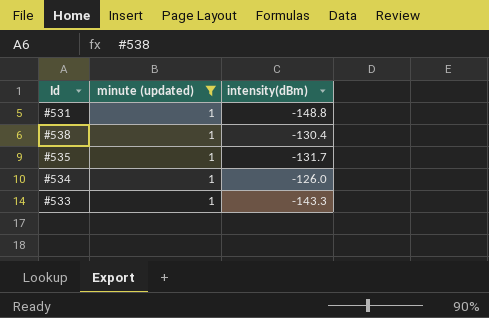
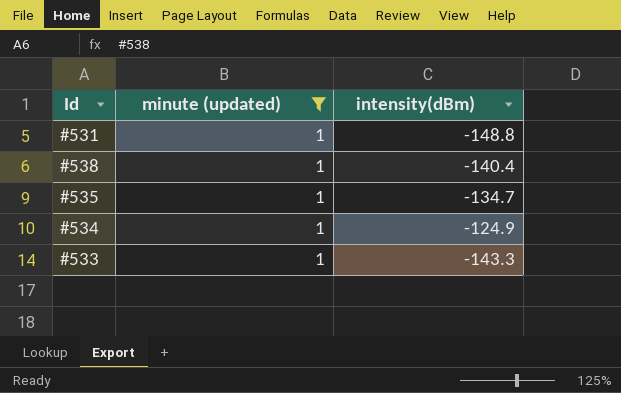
#538 | intensity(dBm): -130.4 -> -140.4
#535 | intensity(dBm): -131.7 -> -134.7
#534 | intensity(dBm): -126.0 -> -124.9

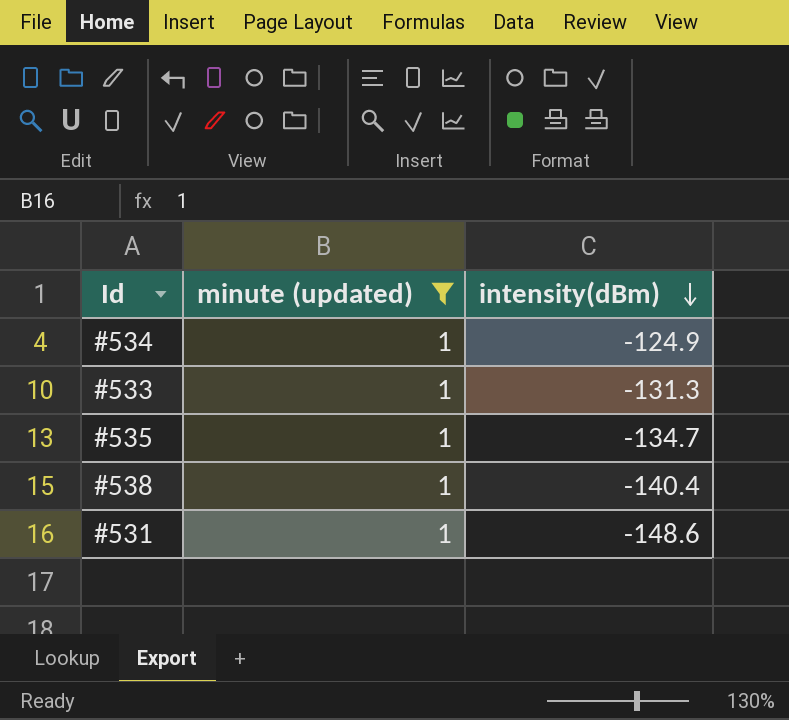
row order: none -> intensity(dBm) descending
#533 | intensity(dBm): -143.3 -> -131.3
#531 | intensity(dBm): -148.8 -> -148.6

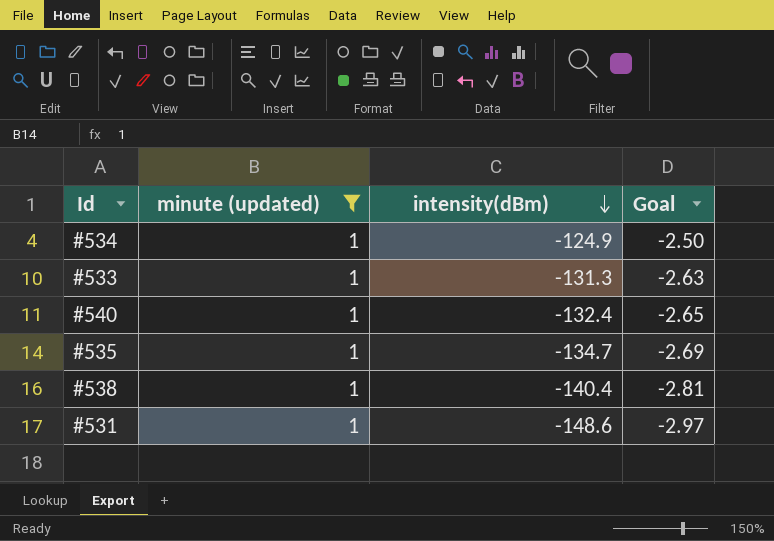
column Goal | formula: none -> [intensity(dBm)] * 0.02
row #540: none -> 1 | -132.4 | -2.65

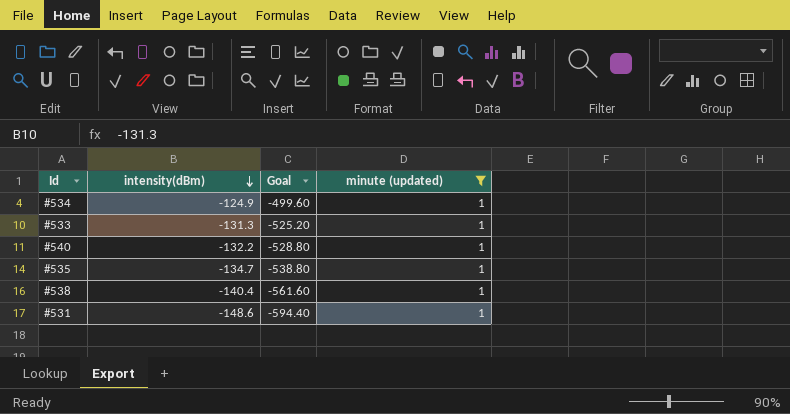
column Goal | formula: [intensity(dBm)] * 0.02 -> [intensity(dBm)] * 4
column minute (updated) | position: 2 -> 4
#540 | intensity(dBm): -132.4 -> -132.2

